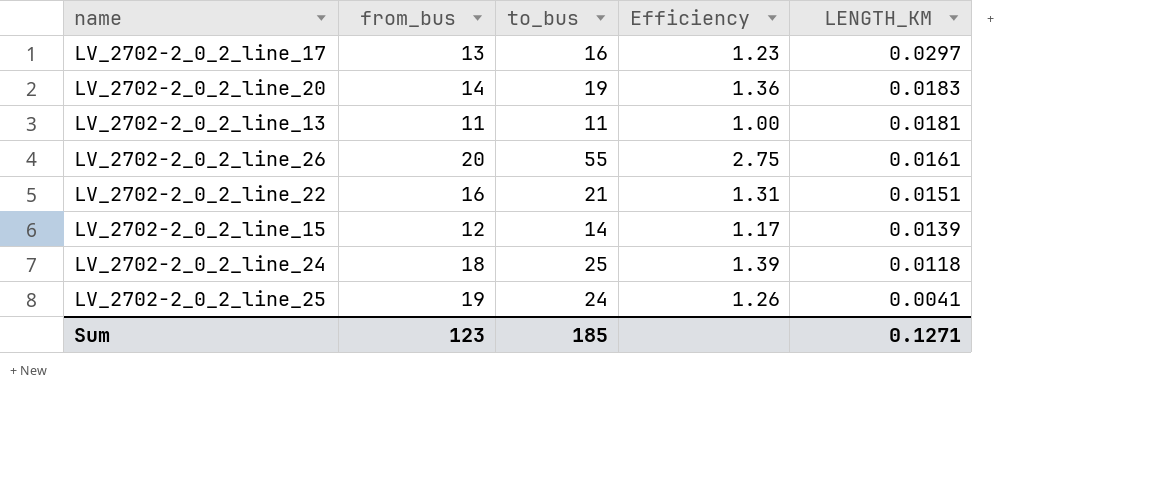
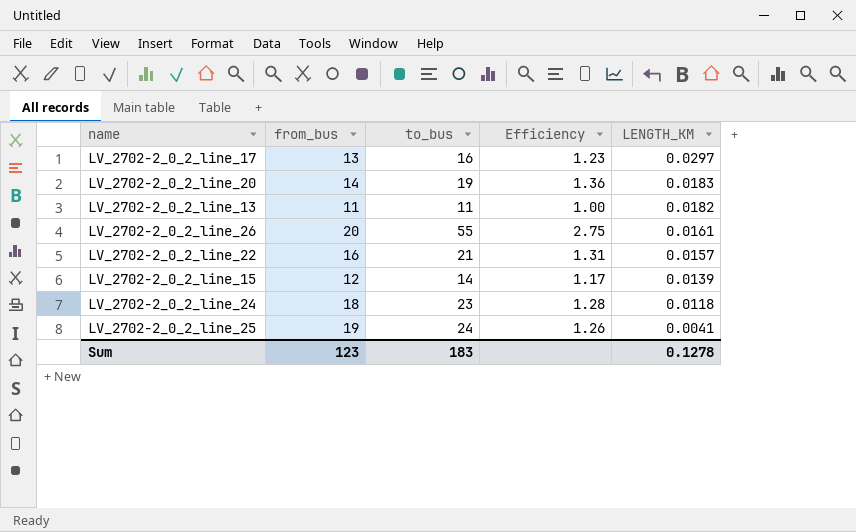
LV_2702-2_0_2_line_13 | LENGTH_KM: 0.0181 -> 0.0182
LV_2702-2_0_2_line_22 | LENGTH_KM: 0.0151 -> 0.0157
LV_2702-2_0_2_line_24 | to_bus: 25 -> 23
LV_2702-2_0_2_line_24 | Efficiency: 1.39 -> 1.28
Sum | to_bus: 185 -> 183
Sum | LENGTH_KM: 0.1271 -> 0.1278

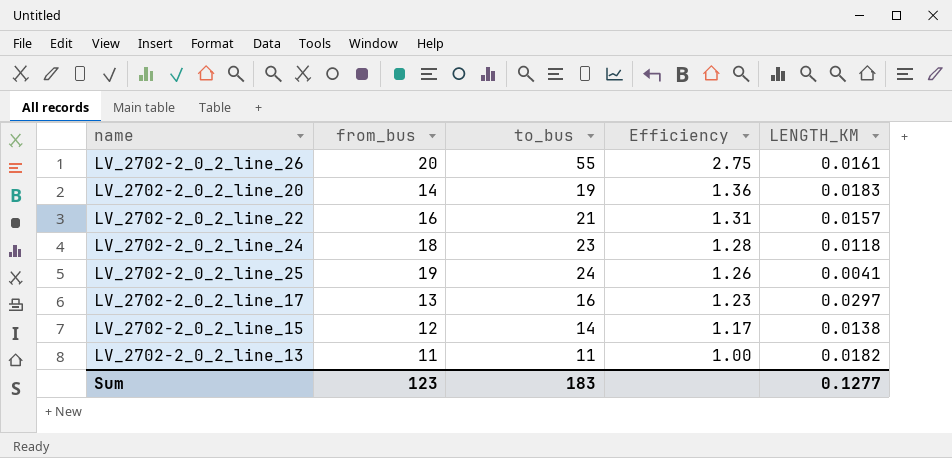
row order: LENGTH_KM descending -> Efficiency descending
LV_2702-2_0_2_line_15 | LENGTH_KM: 0.0139 -> 0.0138
Sum | LENGTH_KM: 0.1278 -> 0.1277

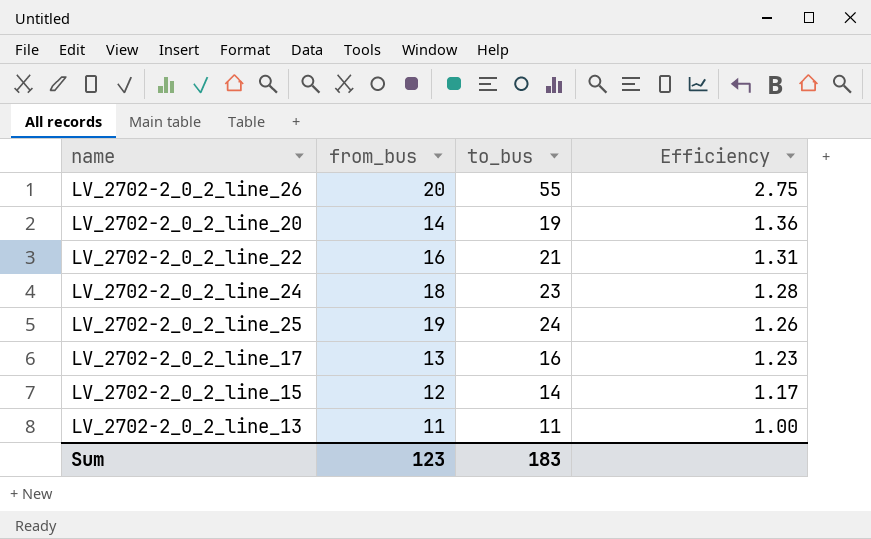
column LENGTH_KM | position: 5 -> none

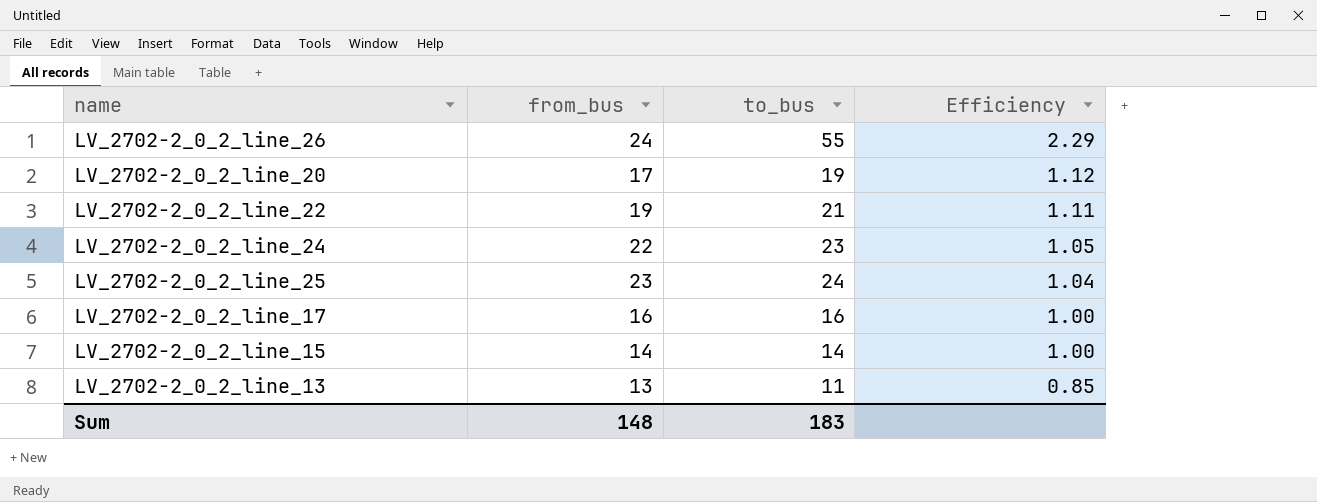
LV_2702-2_0_2_line_26 | from_bus: 20 -> 24
LV_2702-2_0_2_line_26 | Efficiency: 2.75 -> 2.29
LV_2702-2_0_2_line_20 | from_bus: 14 -> 17
LV_2702-2_0_2_line_20 | Efficiency: 1.36 -> 1.12
LV_2702-2_0_2_line_22 | from_bus: 16 -> 19
LV_2702-2_0_2_line_22 | Efficiency: 1.31 -> 1.11
LV_2702-2_0_2_line_24 | from_bus: 18 -> 22
LV_2702-2_0_2_line_24 | Efficiency: 1.28 -> 1.05
LV_2702-2_0_2_line_25 | from_bus: 19 -> 23
LV_2702-2_0_2_line_25 | Efficiency: 1.26 -> 1.04
LV_2702-2_0_2_line_17 | from_bus: 13 -> 16
LV_2702-2_0_2_line_17 | Efficiency: 1.23 -> 1.00
LV_2702-2_0_2_line_15 | from_bus: 12 -> 14
LV_2702-2_0_2_line_15 | Efficiency: 1.17 -> 1.00
LV_2702-2_0_2_line_13 | from_bus: 11 -> 13
LV_2702-2_0_2_line_13 | Efficiency: 1.00 -> 0.85
Sum | from_bus: 123 -> 148

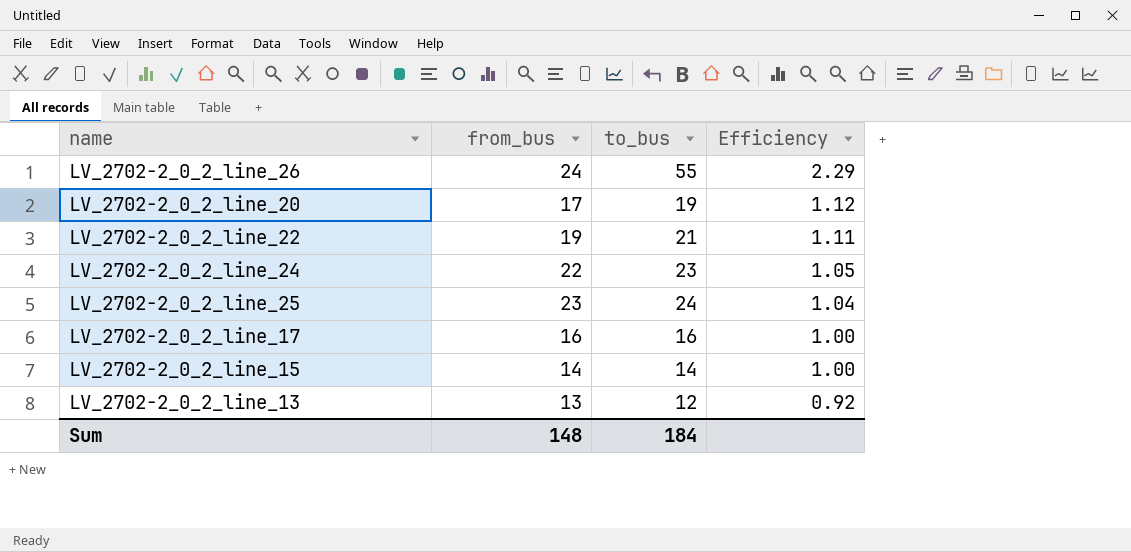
LV_2702-2_0_2_line_13 | to_bus: 11 -> 12
LV_2702-2_0_2_line_13 | Efficiency: 0.85 -> 0.92
Sum | to_bus: 183 -> 184

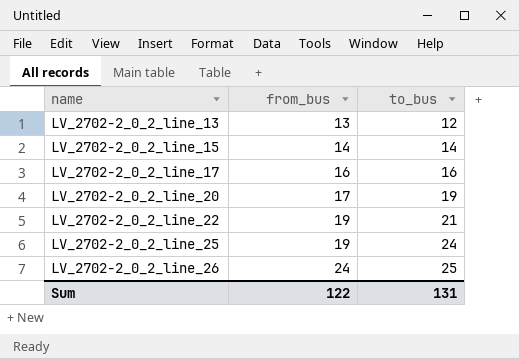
row order: Efficiency descending -> name ascending
column Efficiency | formula: [to_bus] / [from_bus] -> none
row LV_2702-2_0_2_line_24: 22 | 23 | 1.05 -> none
LV_2702-2_0_2_line_25 | from_bus: 23 -> 19
LV_2702-2_0_2_line_26 | to_bus: 55 -> 25
Sum | from_bus: 148 -> 122
Sum | to_bus: 184 -> 131

